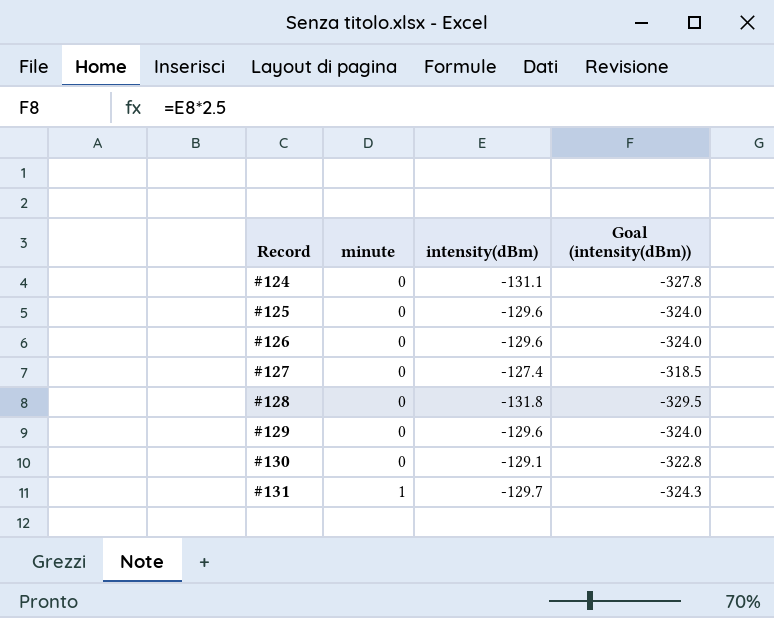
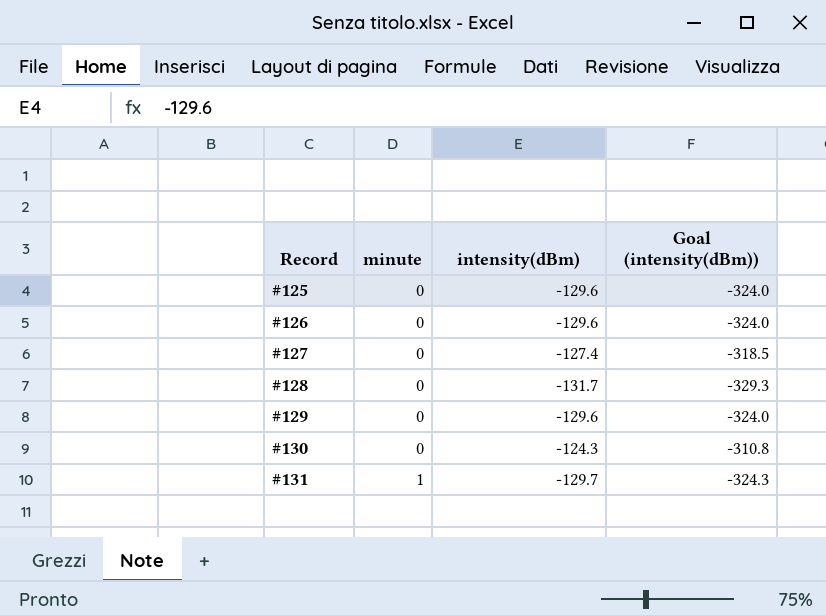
row #124: 0 | -131.1 | -327.8 -> none
#128 | intensity(dBm): -131.8 -> -131.7
#128 | Goal (intensity(dBm)): -329.5 -> -329.3
#130 | intensity(dBm): -129.1 -> -124.3
#130 | Goal (intensity(dBm)): -322.8 -> -310.8

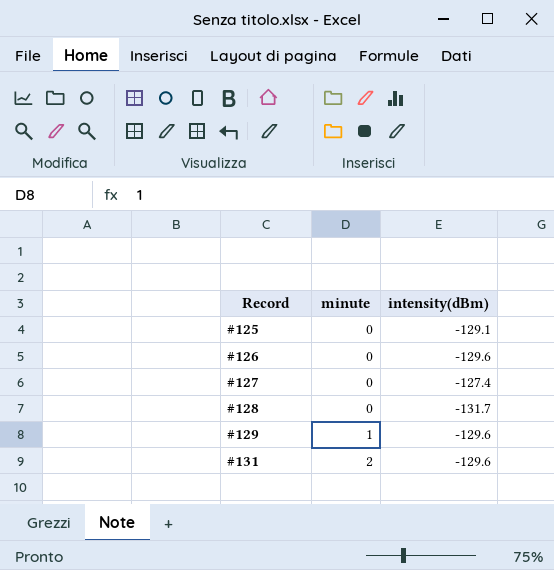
column Goal (intensity(dBm)) | formula: [intensity(dBm)] * 2.5 -> none
row #130: 0 | -124.3 | -310.8 -> none
#125 | intensity(dBm): -129.6 -> -129.1
#129 | minute: 0 -> 1
#131 | minute: 1 -> 2
#131 | intensity(dBm): -129.7 -> -129.6

